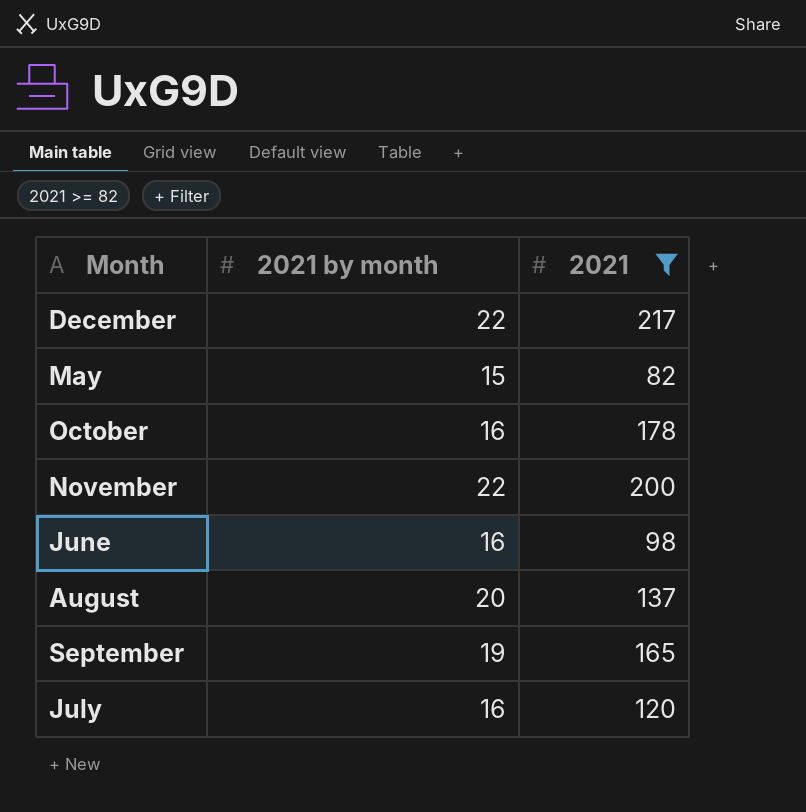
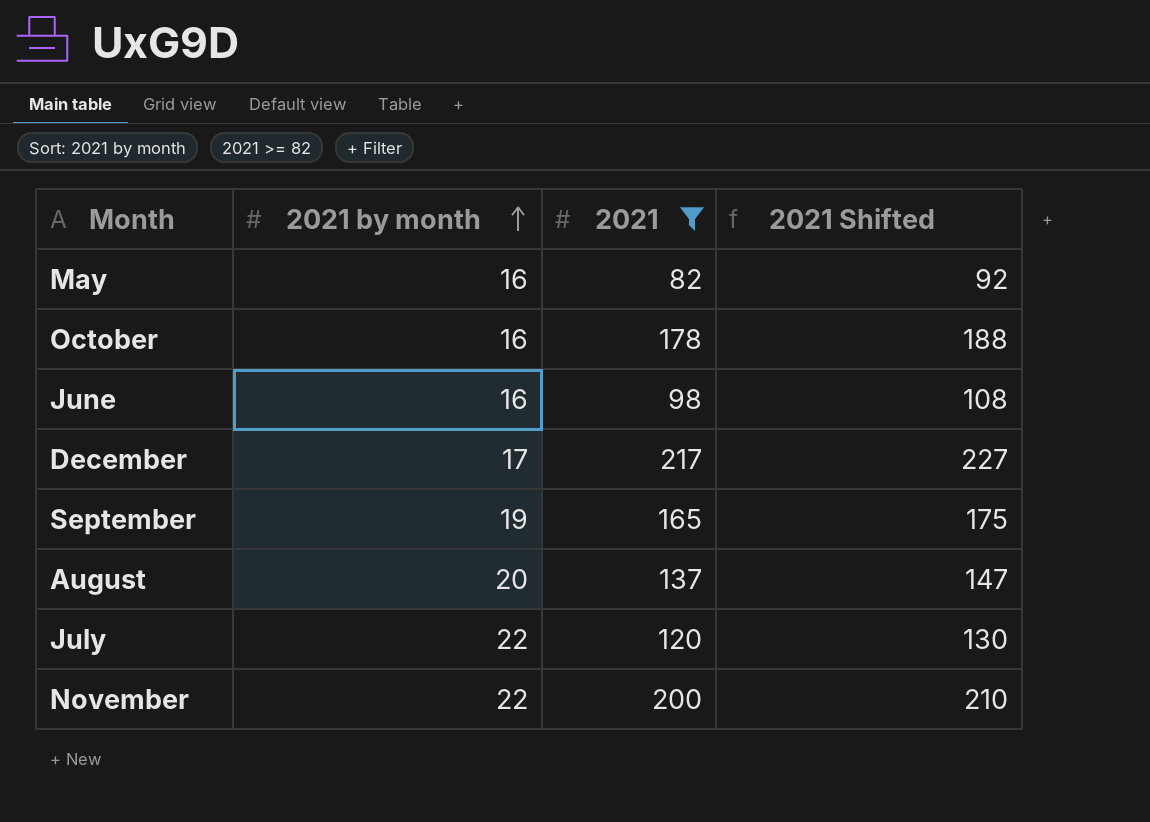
row order: none -> 2021 by month ascending
column 2021 Shifted | formula: none -> [2021] + 10
May | 2021 by month: 15 -> 16
December | 2021 by month: 22 -> 17
July | 2021 by month: 16 -> 22

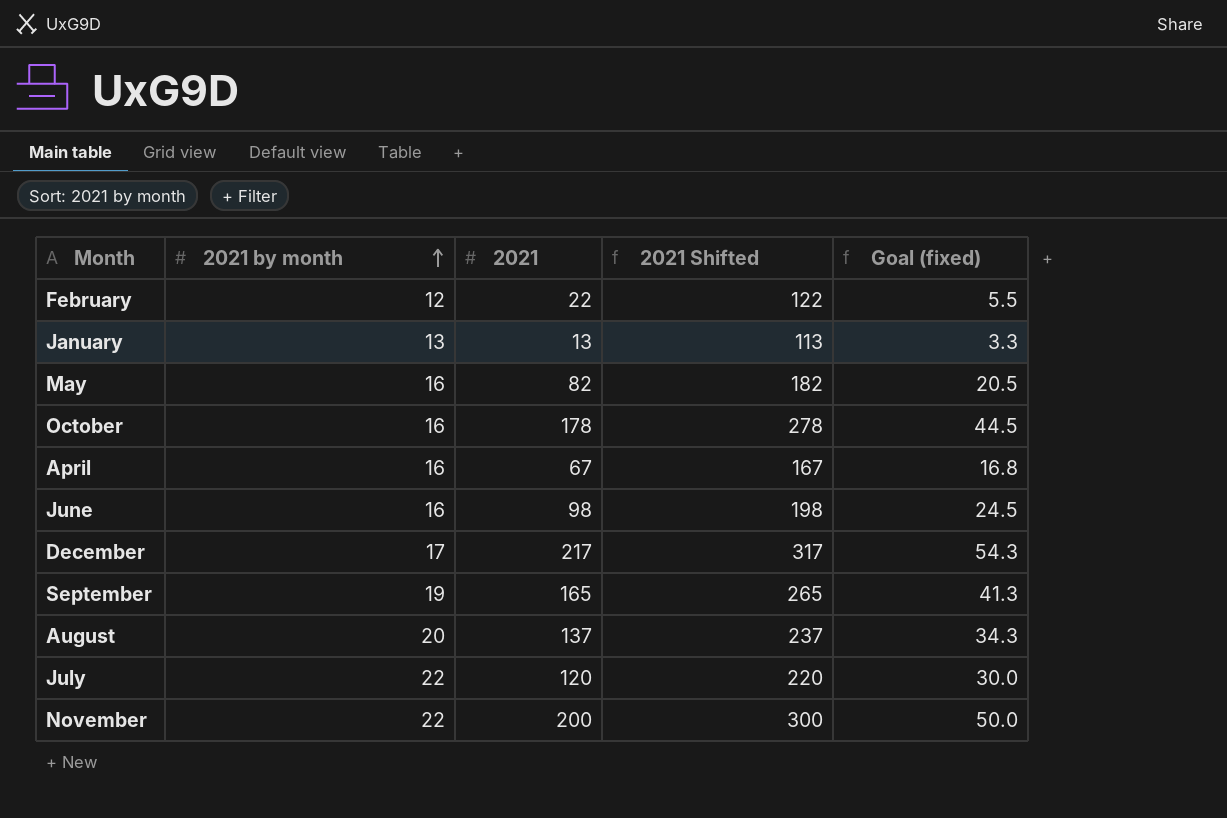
filter: 2021 >= 82 -> none
column 2021 Shifted | formula: [2021] + 10 -> [2021] + 100
column Goal (fixed) | formula: none -> [2021] * 0.25

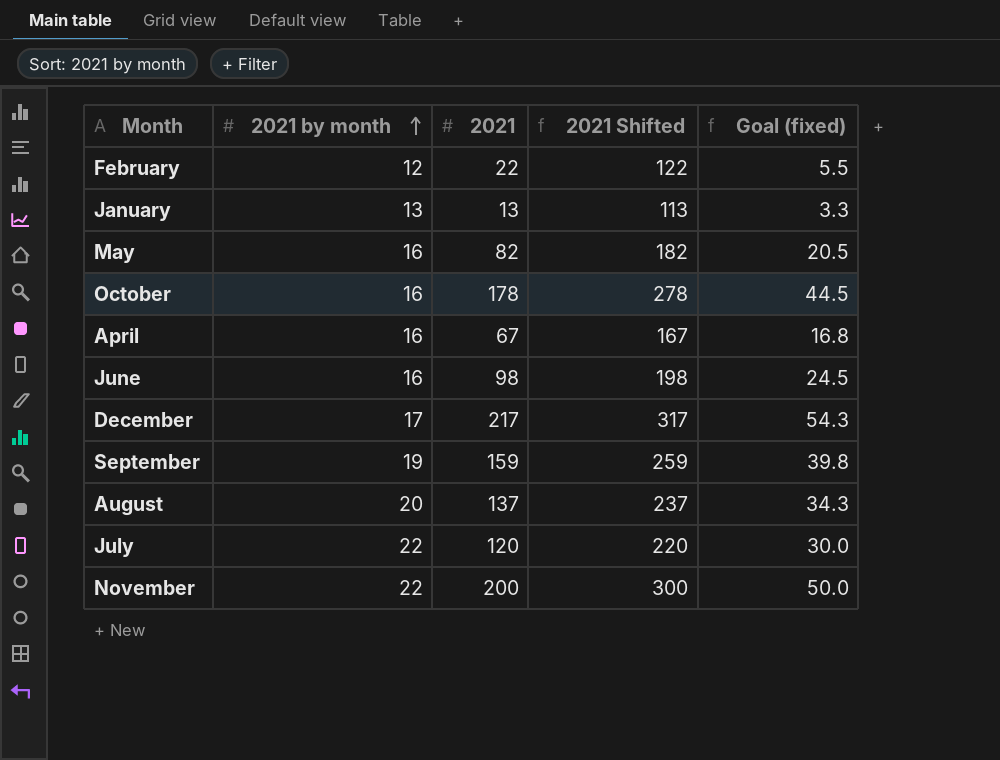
September | 2021: 165 -> 159
September | 2021 Shifted: 265 -> 259
September | Goal (fixed): 41.3 -> 39.8

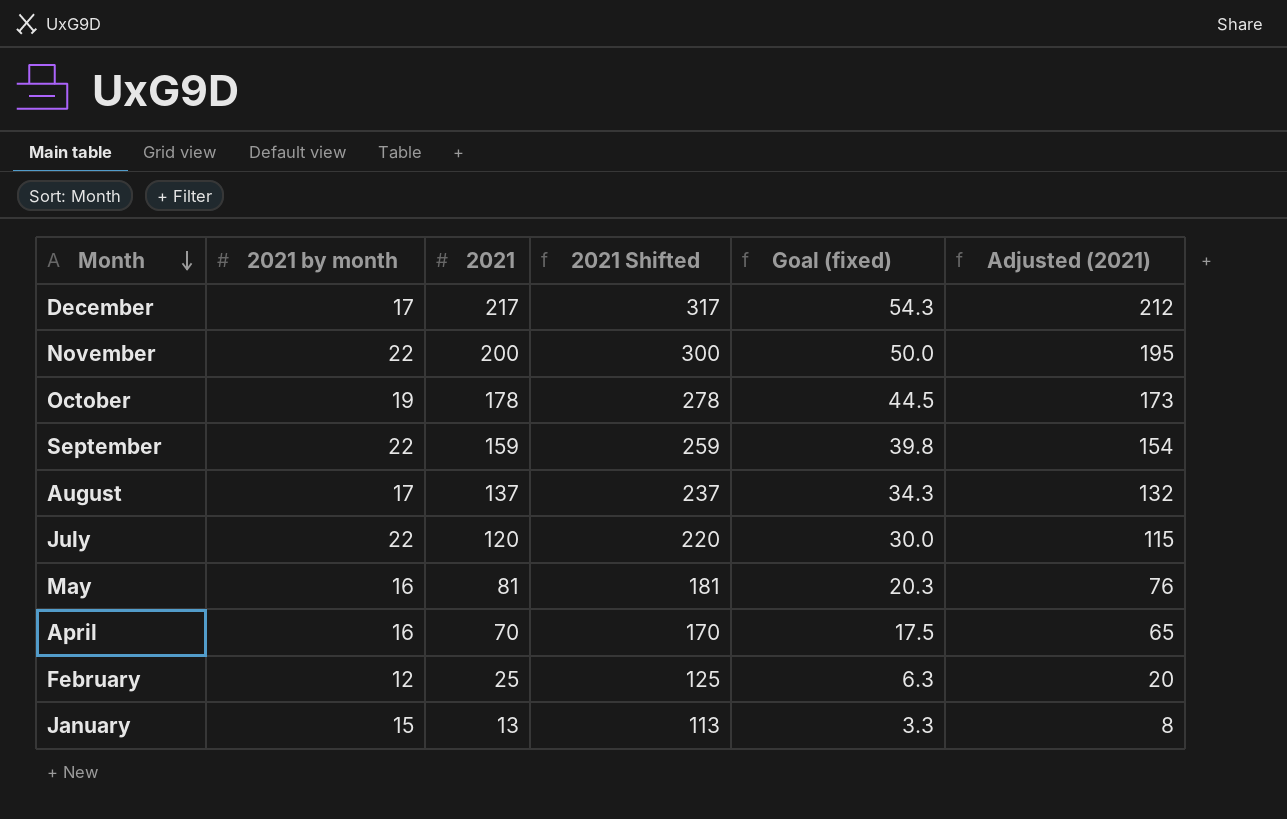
row order: 2021 by month ascending -> Month descending
column Adjusted (2021) | formula: none -> [2021] - 5
row June: 16 | 98 | 198 | 24.5 -> none
October | 2021 by month: 16 -> 19
September | 2021 by month: 19 -> 22
August | 2021 by month: 20 -> 17
May | 2021: 82 -> 81
May | 2021 Shifted: 182 -> 181
May | Goal (fixed): 20.5 -> 20.3
April | 2021: 67 -> 70
April | 2021 Shifted: 167 -> 170
April | Goal (fixed): 16.8 -> 17.5
February | 2021: 22 -> 25
February | 2021 Shifted: 122 -> 125
February | Goal (fixed): 5.5 -> 6.3
January | 2021 by month: 13 -> 15

